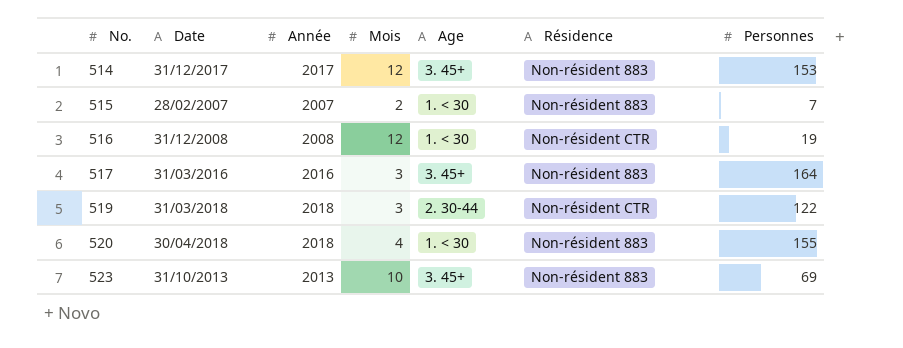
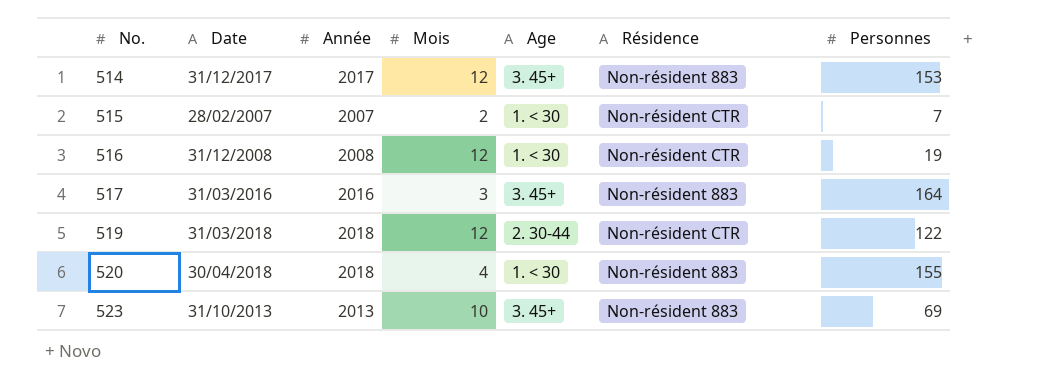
515 | Résidence: Non-résident 883 -> Non-résident CTR
519 | Mois: 3 -> 12

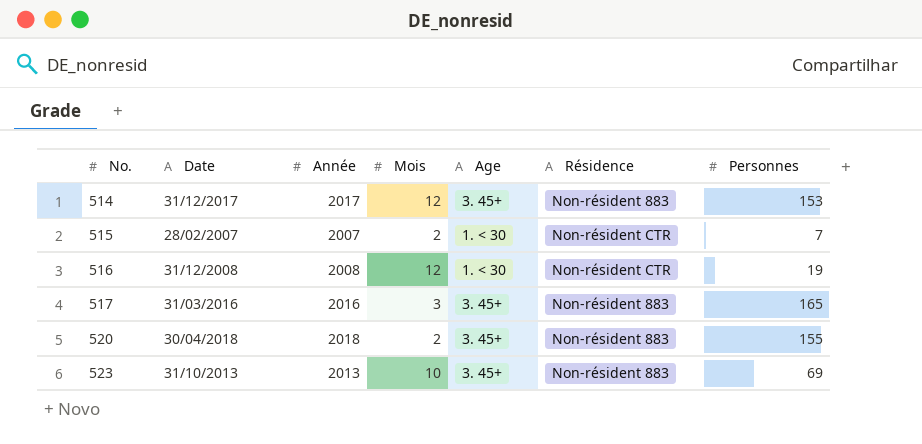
row 519: 31/03/2018 | 2018 | 12 | 2. 30-44 | Non-résident CTR | 122 -> none
517 | Personnes: 164 -> 165
520 | Mois: 4 -> 2
520 | Age: 1. < 30 -> 3. 45+

